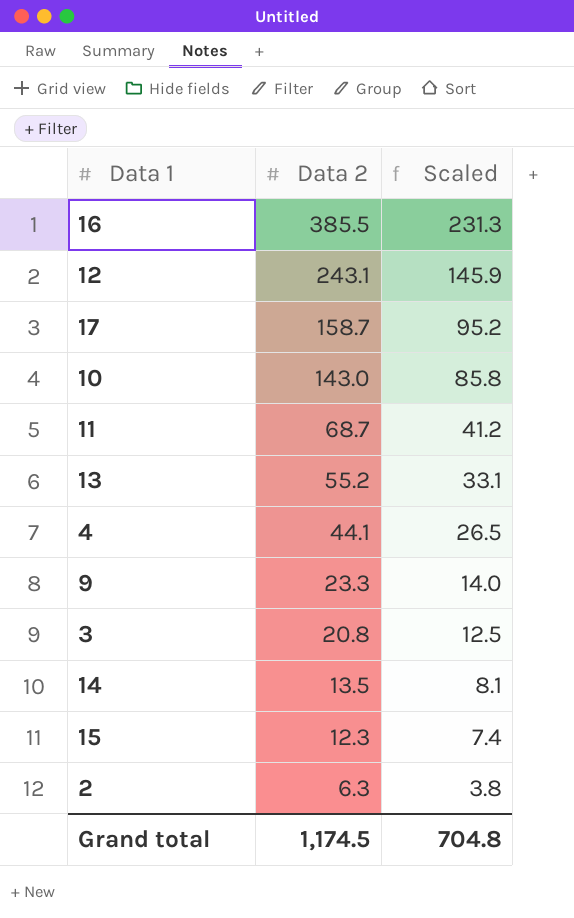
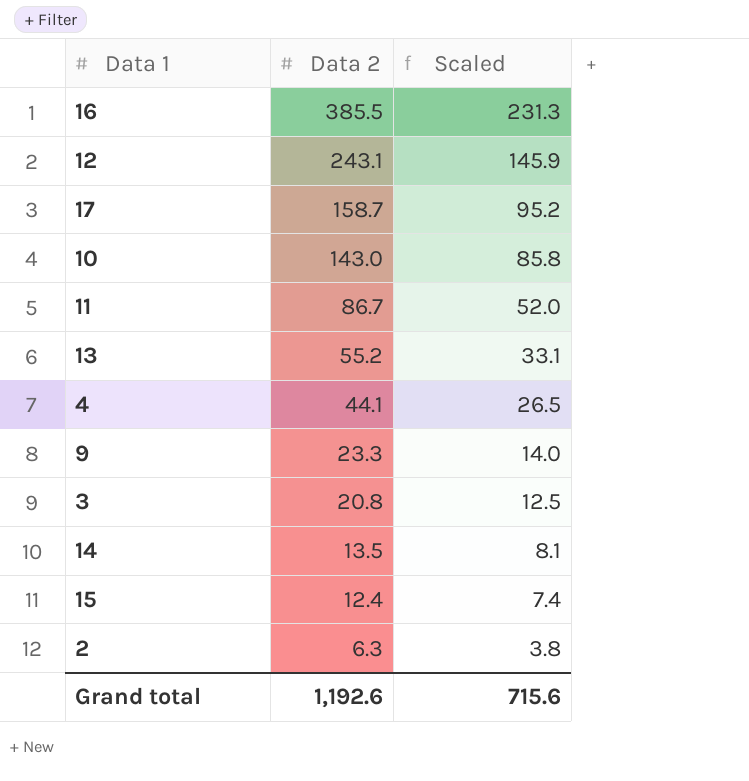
11 | Data 2: 68.7 -> 86.7
11 | Scaled: 41.2 -> 52.0
15 | Data 2: 12.3 -> 12.4
Grand total | Data 2: 1,174.5 -> 1,192.6
Grand total | Scaled: 704.8 -> 715.6

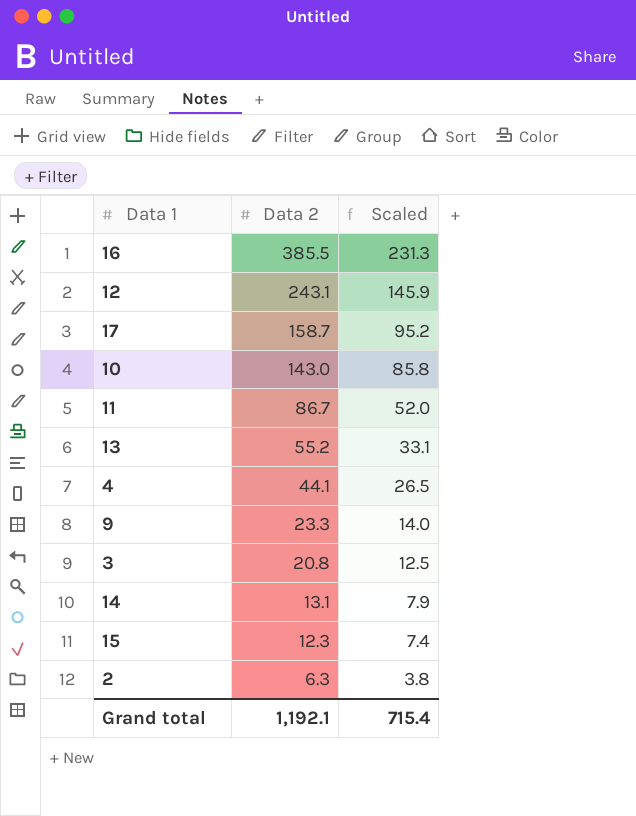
14 | Data 2: 13.5 -> 13.1
14 | Scaled: 8.1 -> 7.9
15 | Data 2: 12.4 -> 12.3
Grand total | Data 2: 1,192.6 -> 1,192.1
Grand total | Scaled: 715.6 -> 715.4

